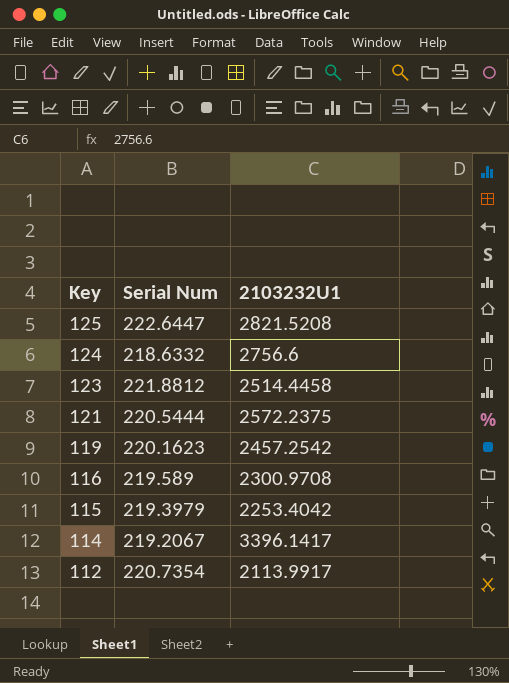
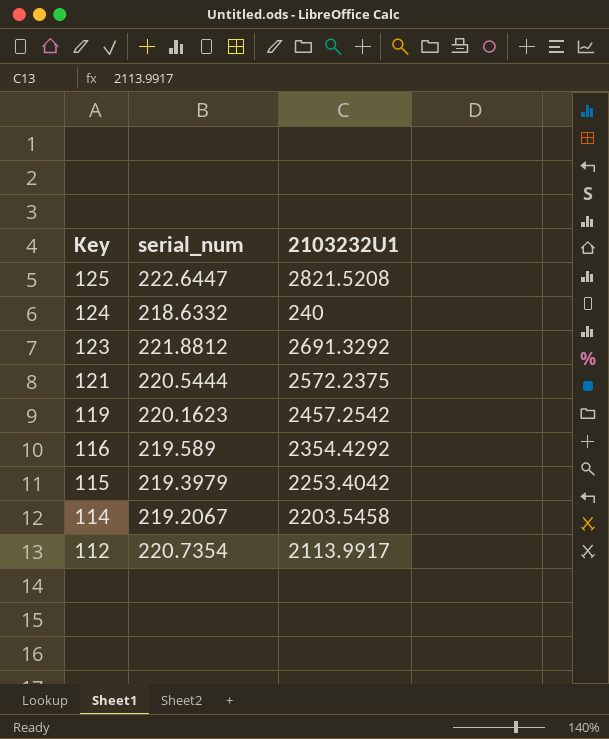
column name: Serial Num -> serial_num
124 | 2103232U1: 2756.6 -> 240
123 | 2103232U1: 2514.4458 -> 2691.3292
116 | 2103232U1: 2300.9708 -> 2354.4292
114 | 2103232U1: 3396.1417 -> 2203.5458

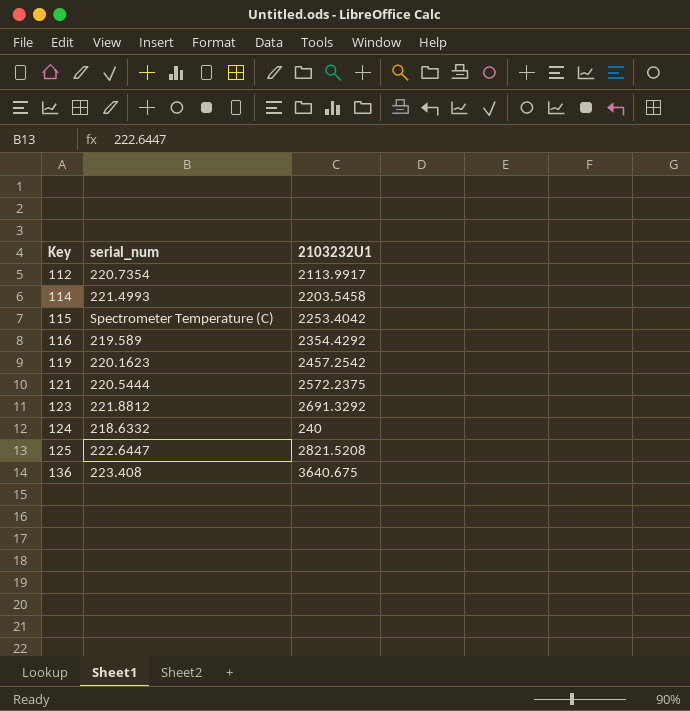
row order: Key descending -> Key ascending
114 | serial_num: 219.2067 -> 221.4993
115 | serial_num: 219.3979 -> Spectrometer Temperature (C)
row 136: none -> 223.408 | 3640.675

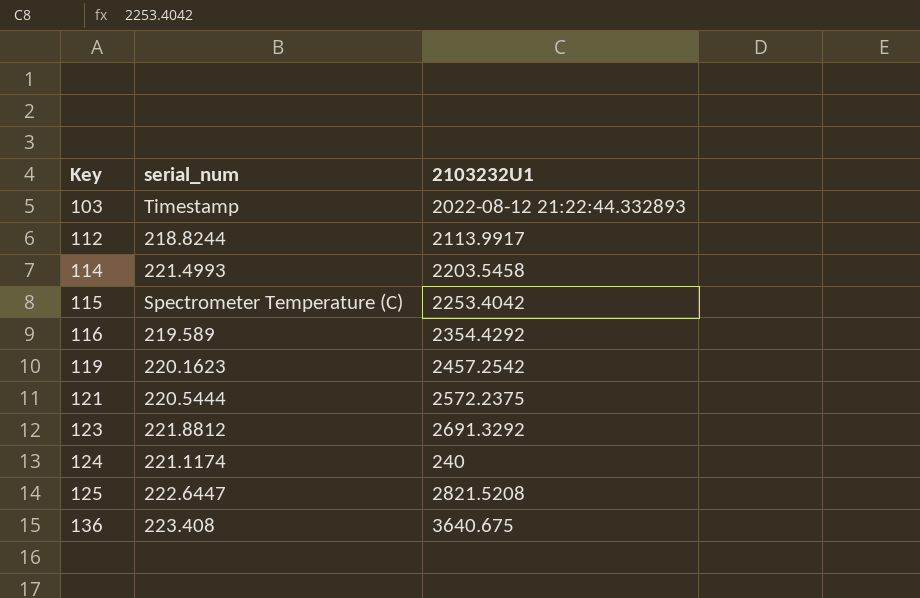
row 103: none -> Timestamp | 2022-08-12 21:22:44.332893
112 | serial_num: 220.7354 -> 218.8244
124 | serial_num: 218.6332 -> 221.1174

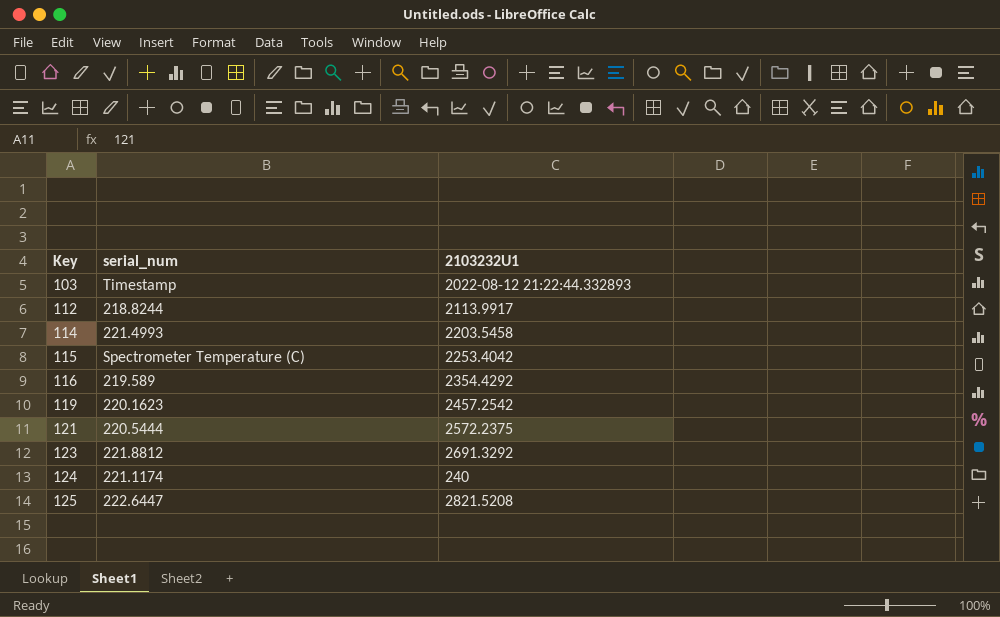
row 136: 223.408 | 3640.675 -> none

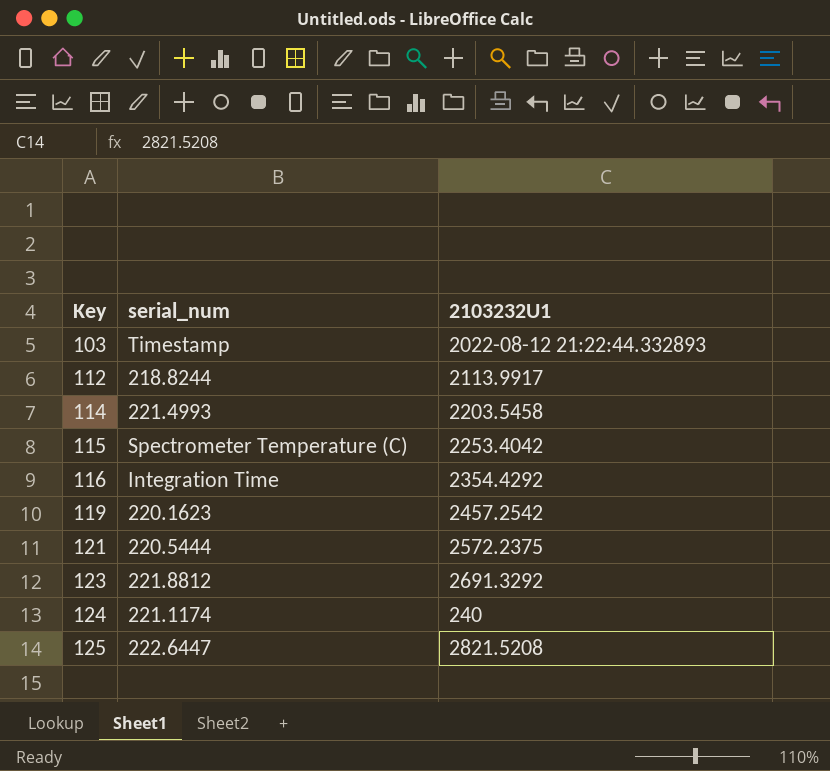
116 | serial_num: 219.589 -> Integration Time

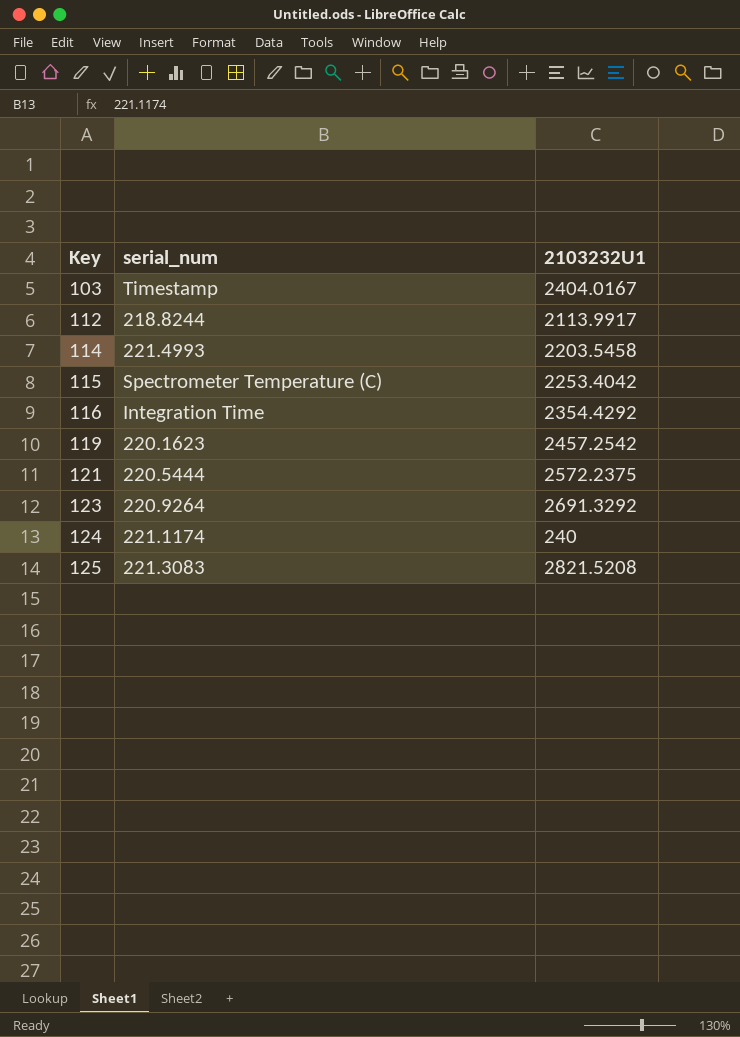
103 | 2103232U1: 2022-08-12 21:22:44.332893 -> 2404.0167
123 | serial_num: 221.8812 -> 220.9264
125 | serial_num: 222.6447 -> 221.3083

